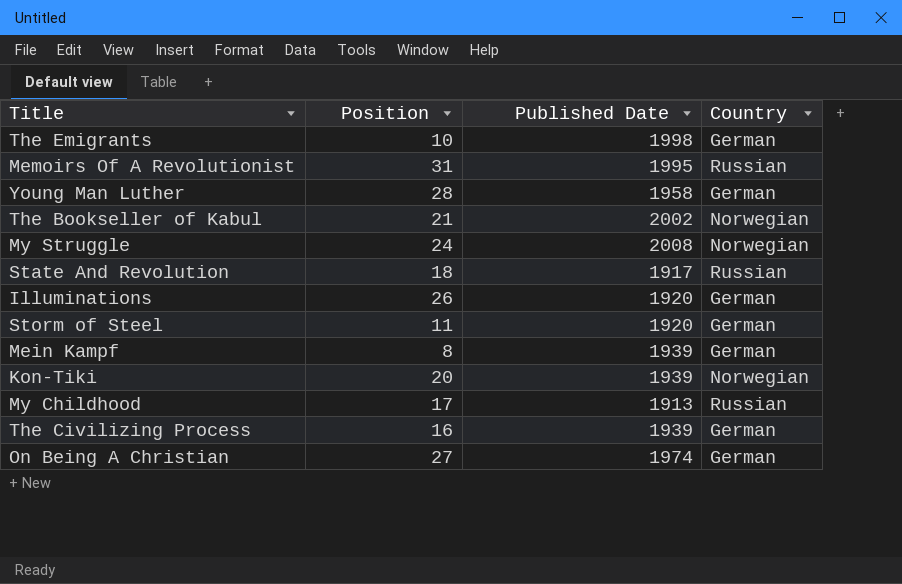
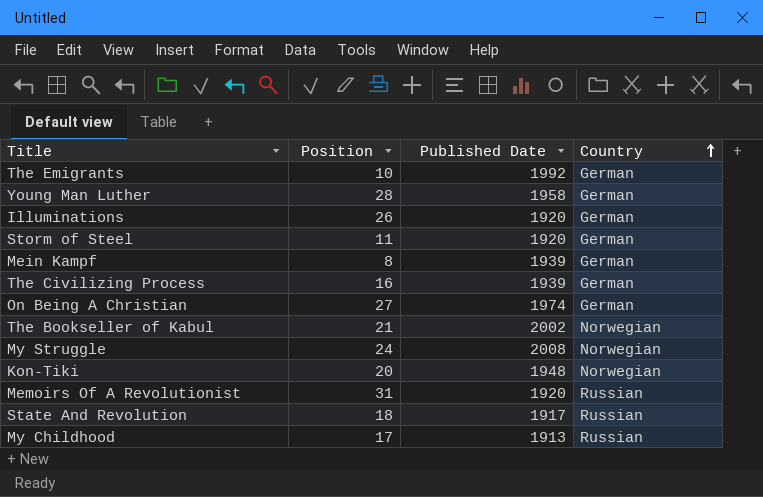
row order: none -> Country ascending
The Emigrants | Published Date: 1998 -> 1992
Kon-Tiki | Published Date: 1939 -> 1948
Memoirs Of A Revolutionist | Published Date: 1995 -> 1920

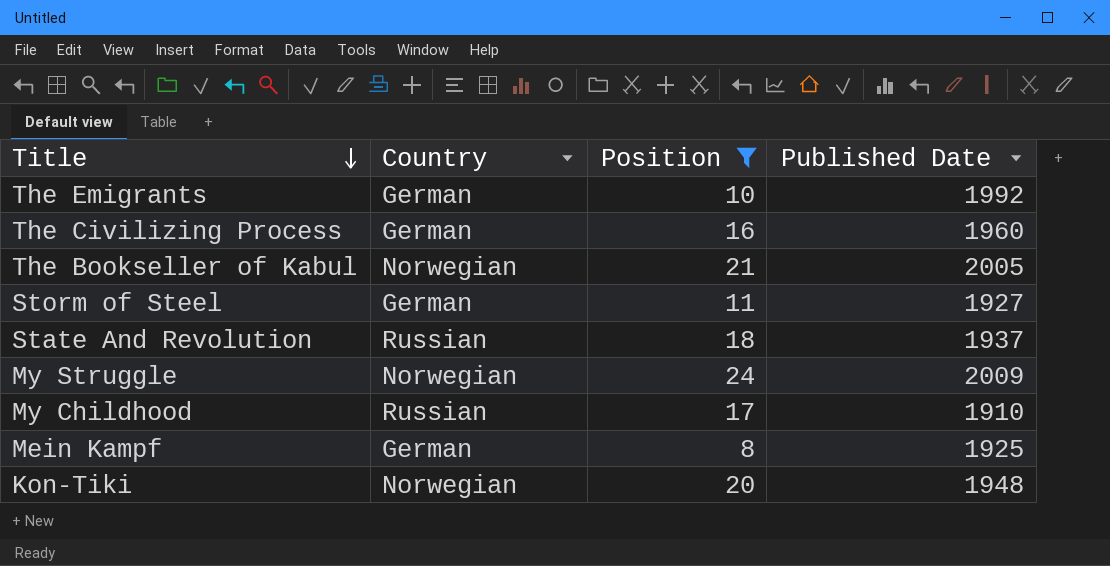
filter: none -> Position <= 24
row order: Country ascending -> Title descending
column Country | position: 4 -> 2
The Civilizing Process | Published Date: 1939 -> 1960
The Bookseller of Kabul | Published Date: 2002 -> 2005
Storm of Steel | Published Date: 1920 -> 1927
State And Revolution | Published Date: 1917 -> 1937
My Struggle | Published Date: 2008 -> 2009
My Childhood | Published Date: 1913 -> 1910
Mein Kampf | Published Date: 1939 -> 1925

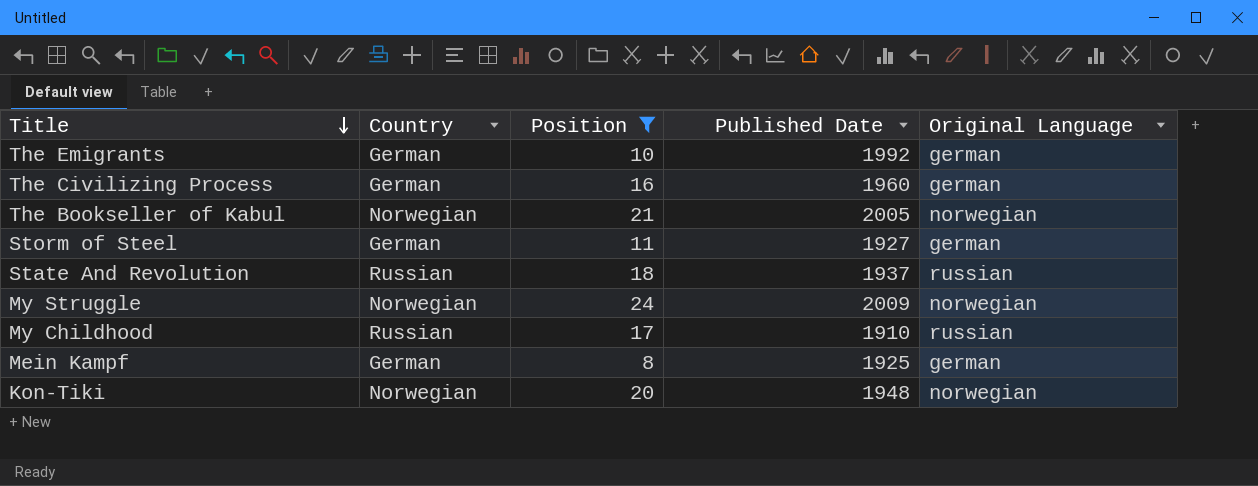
column Original Language | position: none -> 5

